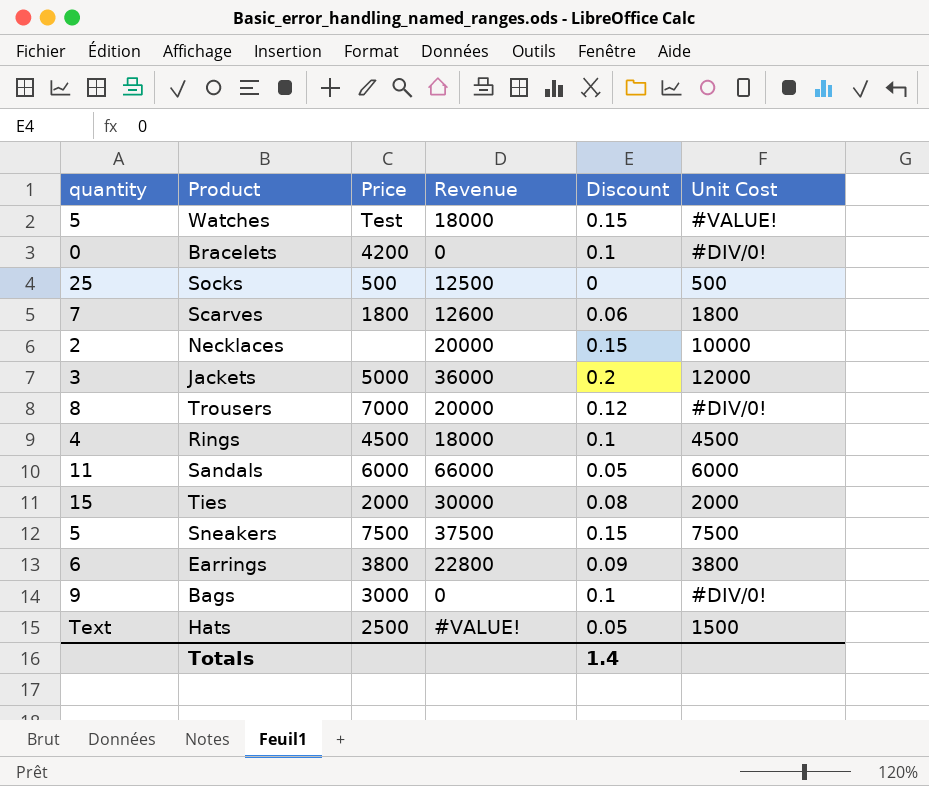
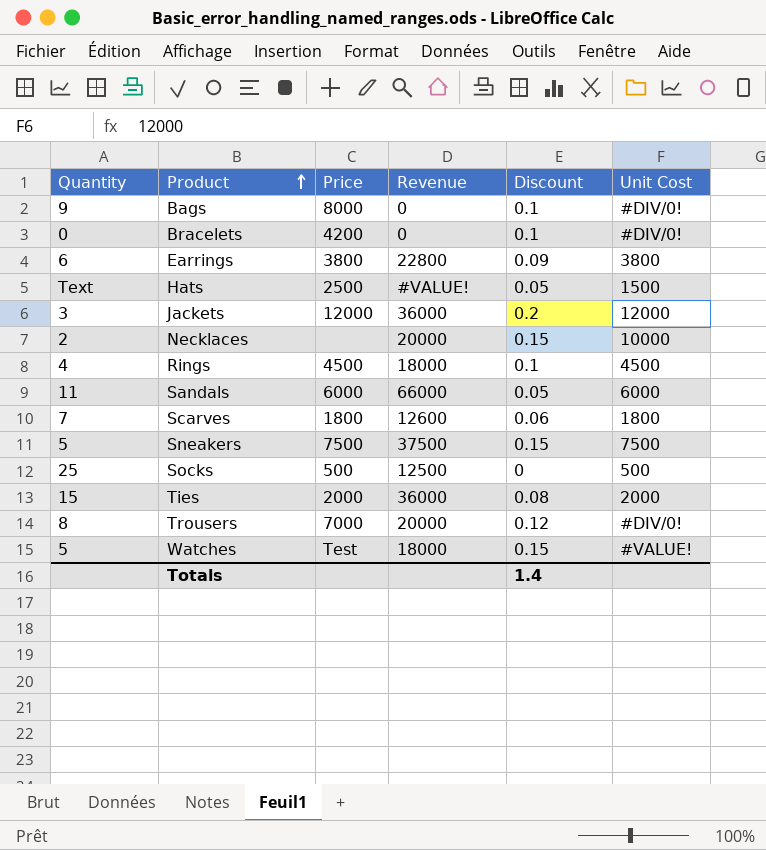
row order: none -> Product ascending
column name: quantity -> Quantity
Bags | Price: 3000 -> 8000
Jackets | Price: 5000 -> 12000
Ties | Revenue: 30000 -> 36000

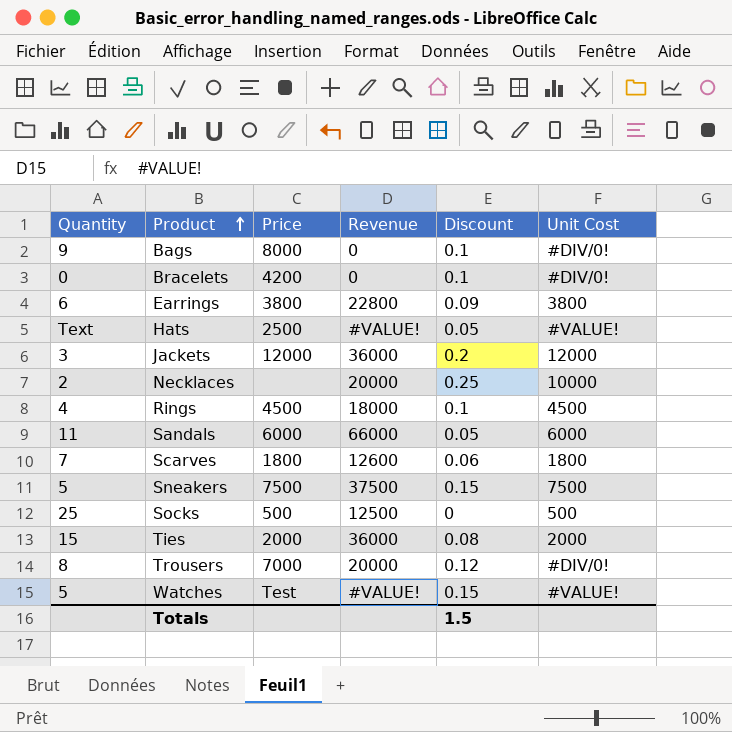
Hats | Unit Cost: 1500 -> #VALUE!
Necklaces | Discount: 0.15 -> 0.25
Watches | Revenue: 18000 -> #VALUE!
Totals | Discount: 1.4 -> 1.5

